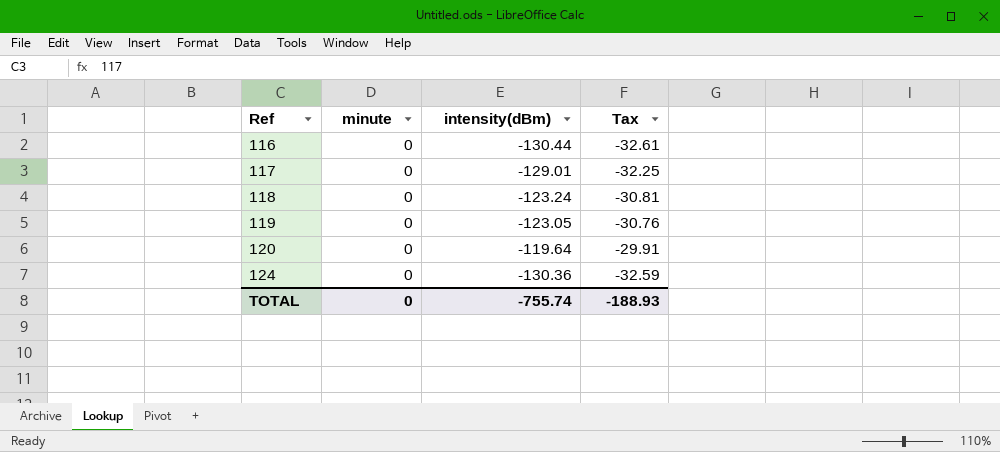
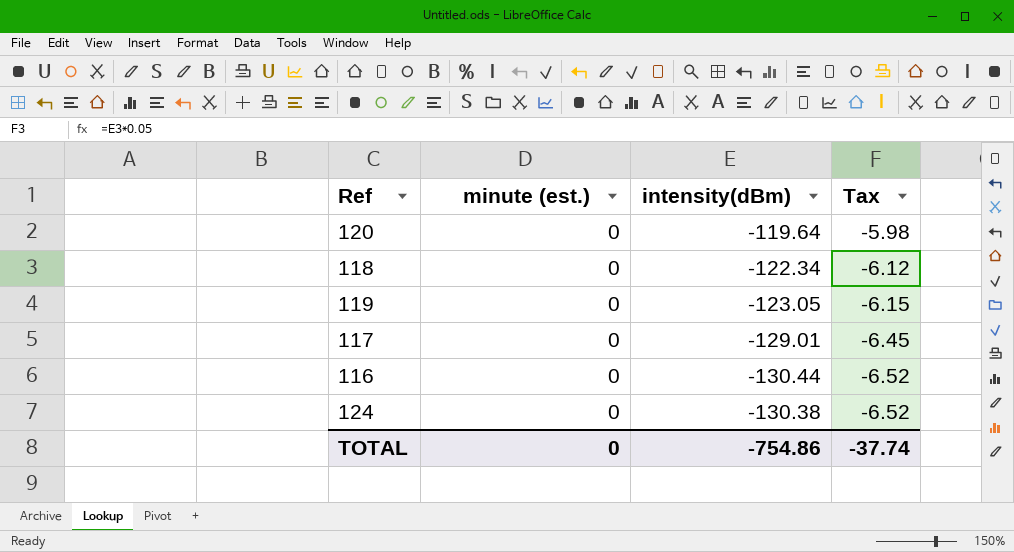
row order: Ref ascending -> Tax descending
column name: minute -> minute (est.)
column Tax | formula: [intensity(dBm)] * 0.25 -> [intensity(dBm)] * 0.05
118 | intensity(dBm): -123.24 -> -122.34
124 | intensity(dBm): -130.36 -> -130.38
TOTAL | intensity(dBm): -755.74 -> -754.86
TOTAL | Tax: -188.93 -> -37.74

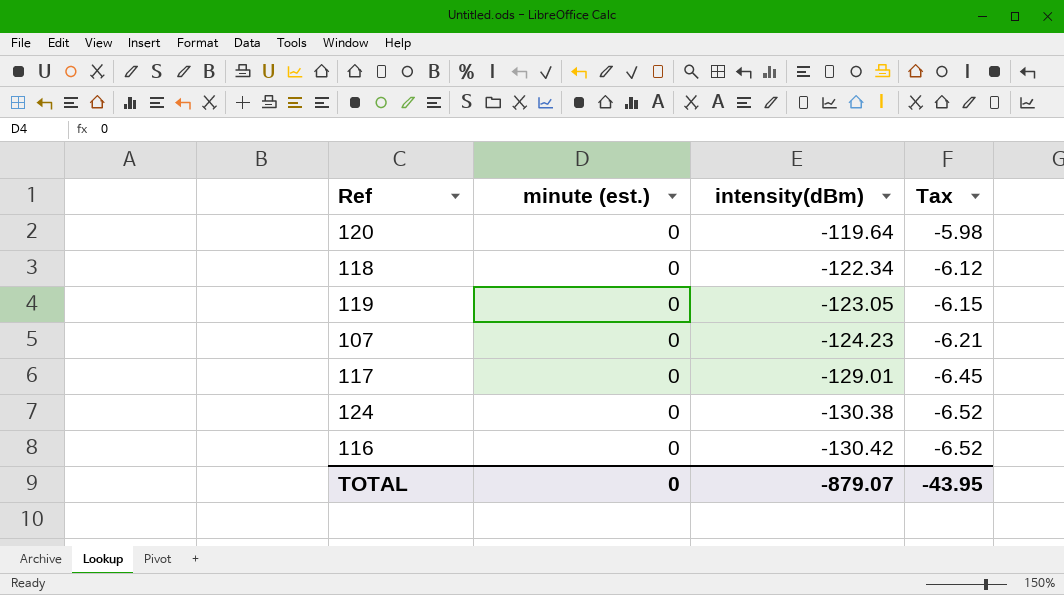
row order: Tax descending -> intensity(dBm) descending
row 107: none -> 0 | -124.23 | -6.21
116 | intensity(dBm): -130.44 -> -130.42
TOTAL | intensity(dBm): -754.86 -> -879.07
TOTAL | Tax: -37.74 -> -43.95

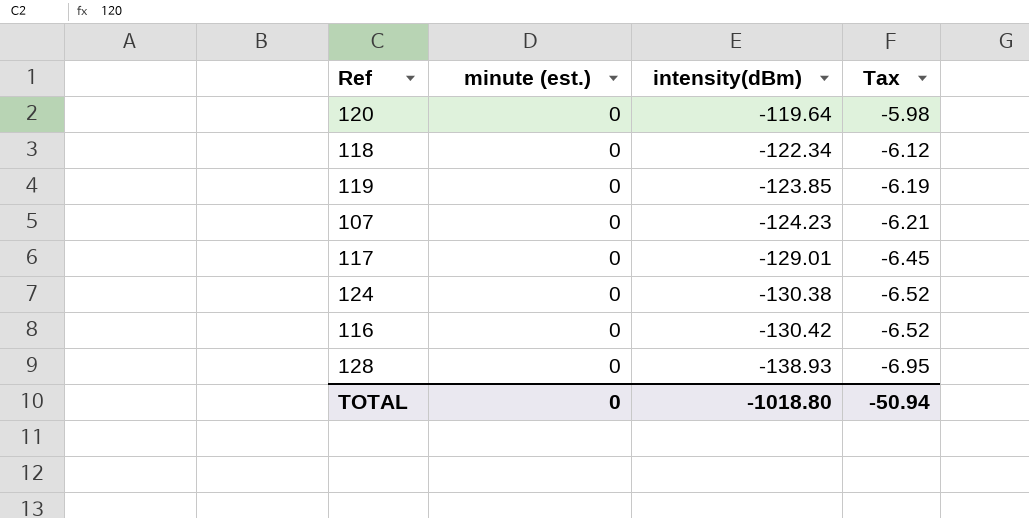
119 | intensity(dBm): -123.05 -> -123.85
119 | Tax: -6.15 -> -6.19
row 128: none -> 0 | -138.93 | -6.95
TOTAL | intensity(dBm): -879.07 -> -1018.80
TOTAL | Tax: -43.95 -> -50.94

